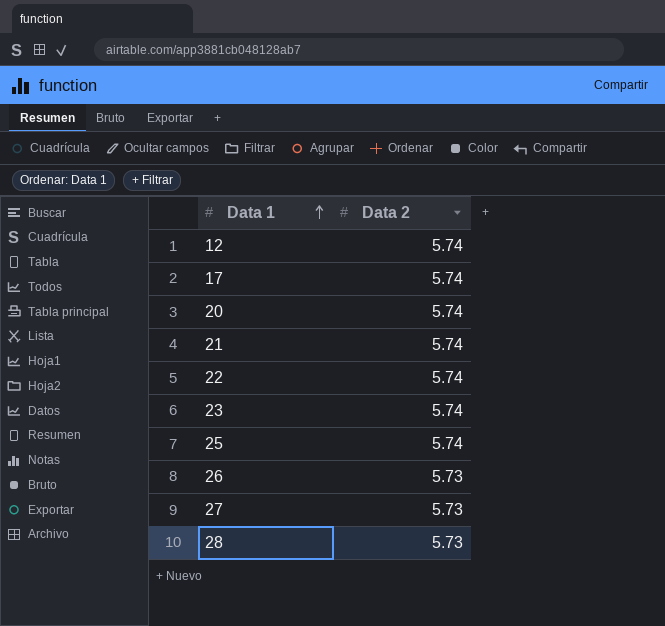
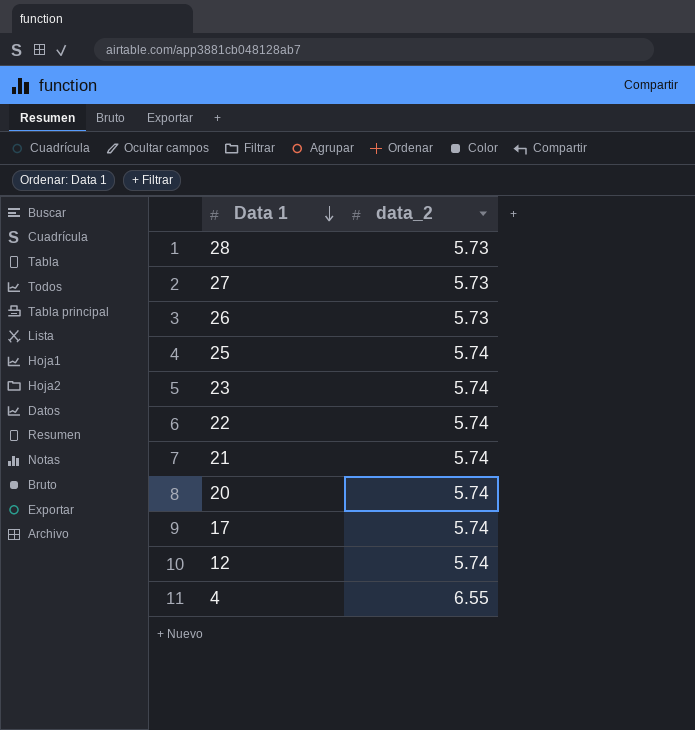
row order: Data 1 ascending -> Data 1 descending
column name: Data 2 -> data_2
row 4: none -> 6.55

